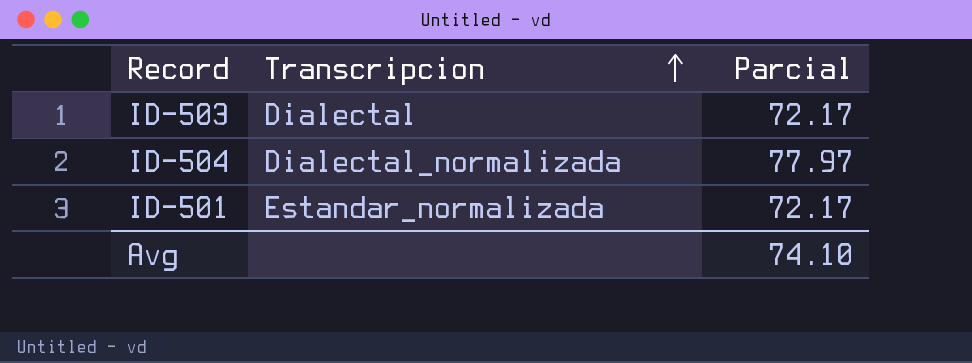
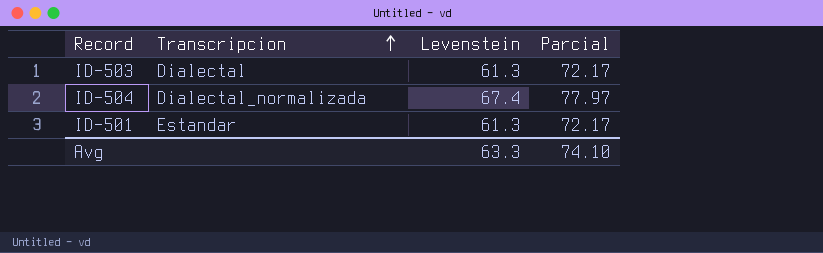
column Levenstein | position: none -> 3
ID-501 | Transcripcion: Estandar_normalizada -> Estandar

